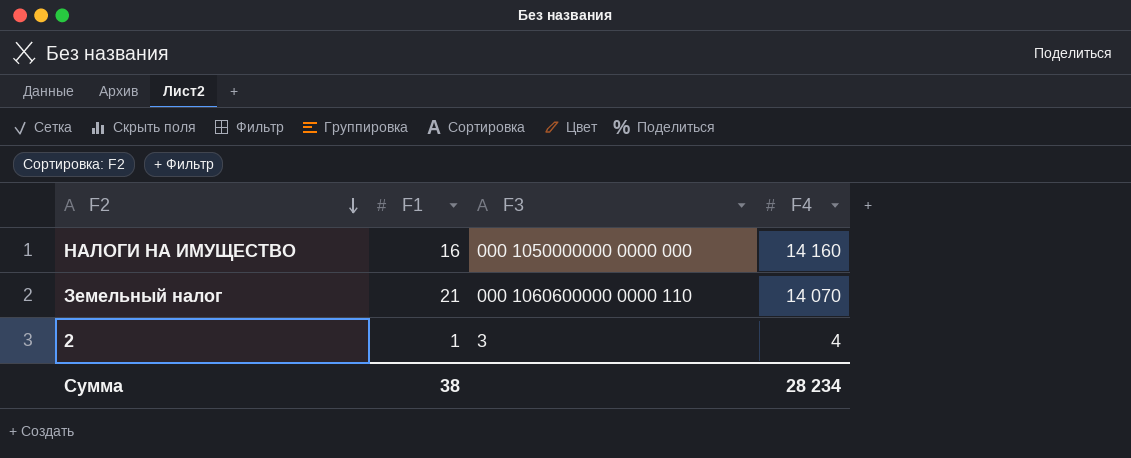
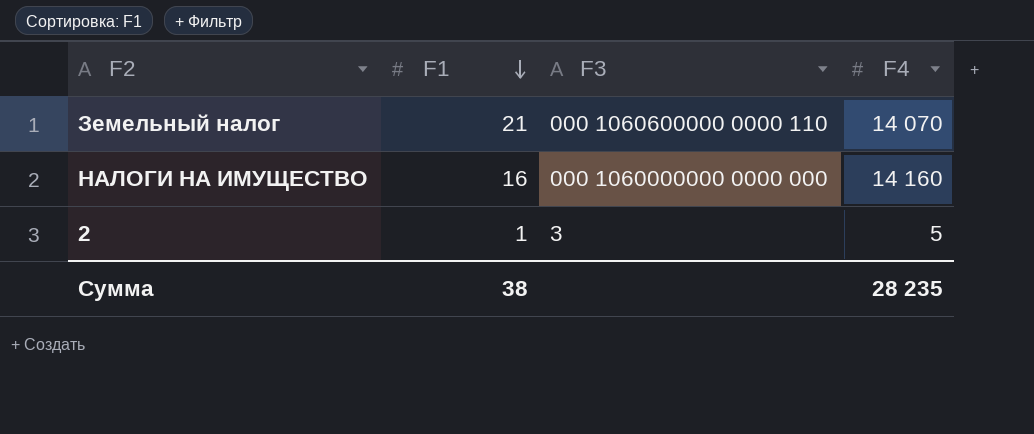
row order: F2 descending -> F1 descending
НАЛОГИ НА ИМУЩЕСТВО | F3: 000 1050000000 0000 000 -> 000 1060000000 0000 000
2 | F4: 4 -> 5
Сумма | F4: 28 234 -> 28 235

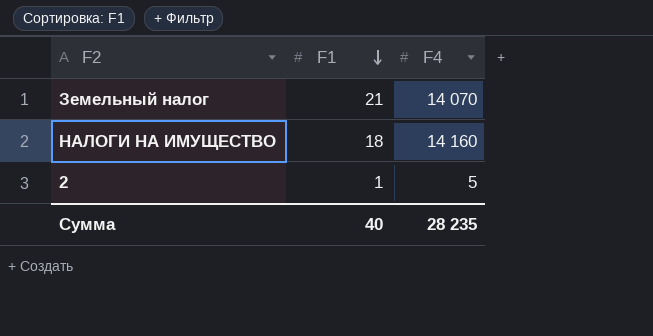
column F3 | position: 3 -> none
НАЛОГИ НА ИМУЩЕСТВО | F1: 16 -> 18
Сумма | F1: 38 -> 40

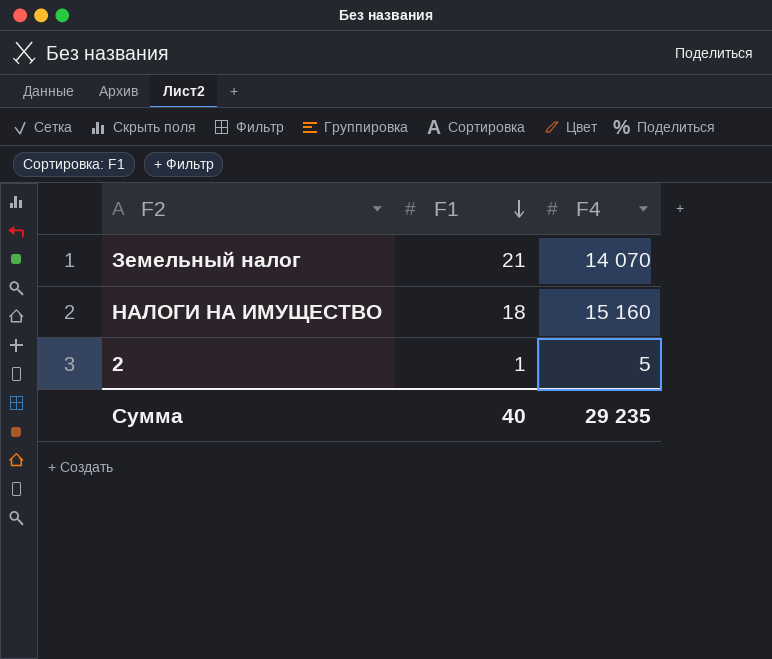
НАЛОГИ НА ИМУЩЕСТВО | F4: 14 160 -> 15 160
Сумма | F4: 28 235 -> 29 235

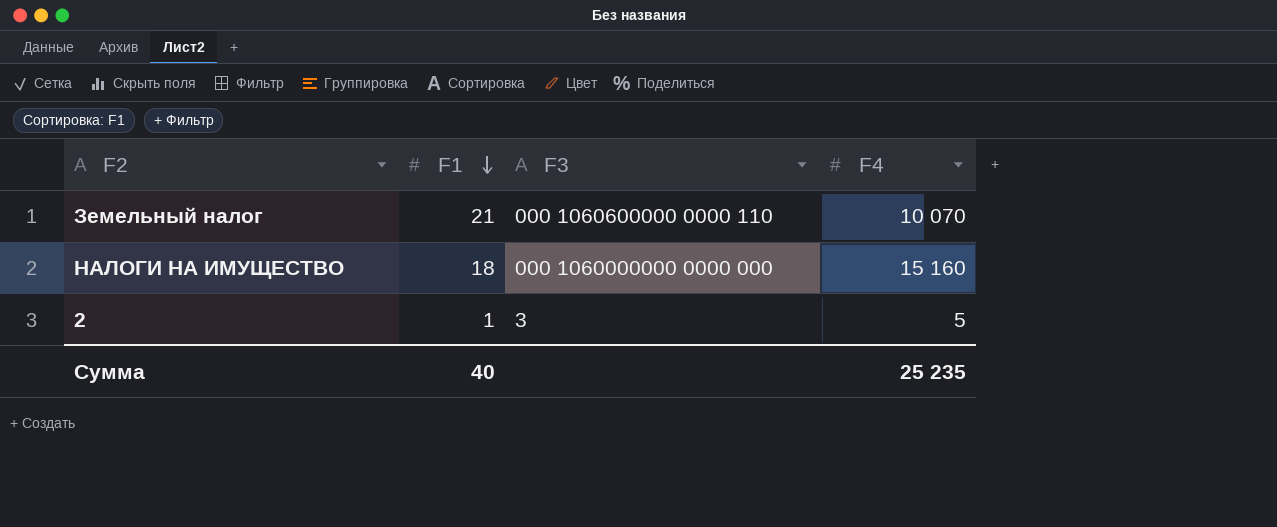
column F3 | position: none -> 3
Земельный налог | F4: 14 070 -> 10 070
Сумма | F4: 29 235 -> 25 235

